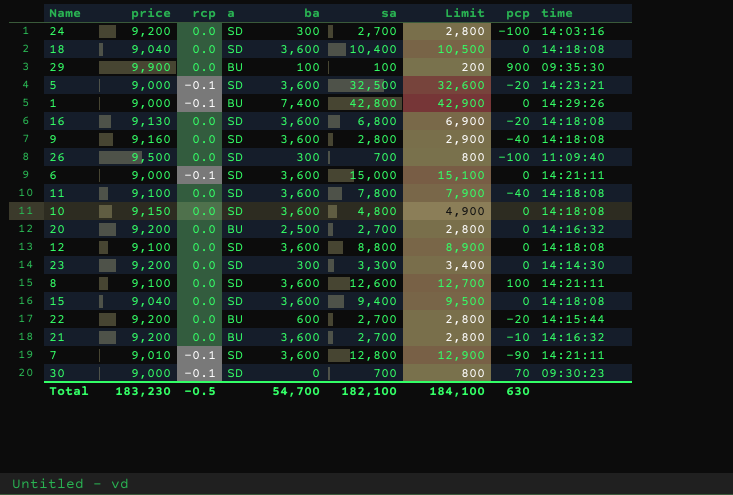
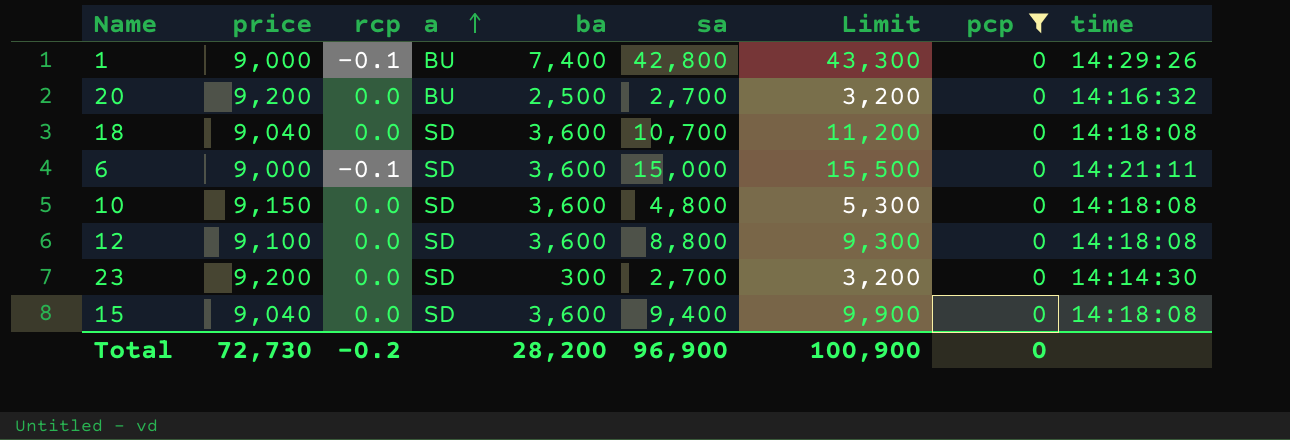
filter: none -> pcp = 0
row order: none -> a ascending
column Limit | formula: [sa] + 100 -> [sa] + 500
18 | sa: 10,400 -> 10,700
23 | sa: 3,300 -> 2,700
Total | price: 183,230 -> 72,730
Total | rcp: -0.5 -> -0.2
Total | ba: 54,700 -> 28,200
Total | sa: 182,100 -> 96,900
Total | Limit: 184,100 -> 100,900
Total | pcp: 630 -> 0

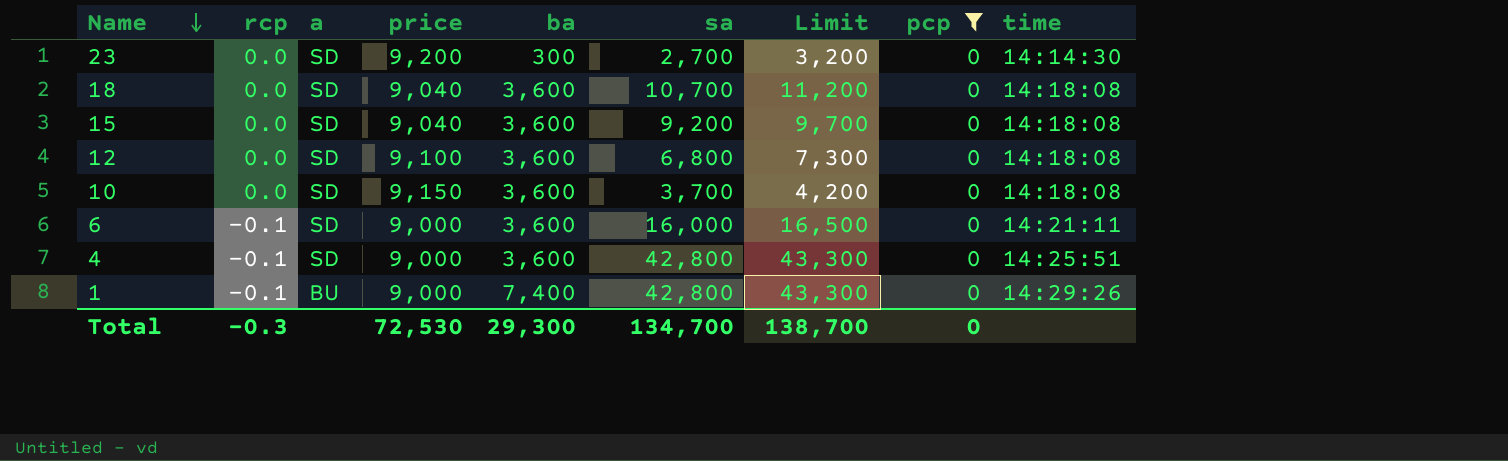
row order: a ascending -> Name descending
column price | position: 2 -> 4
row 20: 9,200 | 0.0 | BU | 2,500 | 2,700 | 3,200 | 0 | 14:16:32 -> none
15 | sa: 9,400 -> 9,200
15 | Limit: 9,900 -> 9,700
12 | sa: 8,800 -> 6,800
12 | Limit: 9,300 -> 7,300
10 | sa: 4,800 -> 3,700
10 | Limit: 5,300 -> 4,200
6 | sa: 15,000 -> 16,000
6 | Limit: 15,500 -> 16,500
row 4: none -> -0.1 | SD | 9,000 | 3,600 | 42,800 | 43,300 | 0 | 14:25:51
Total | rcp: -0.2 -> -0.3
Total | price: 72,730 -> 72,530
Total | ba: 28,200 -> 29,300
Total | sa: 96,900 -> 134,700
Total | Limit: 100,900 -> 138,700

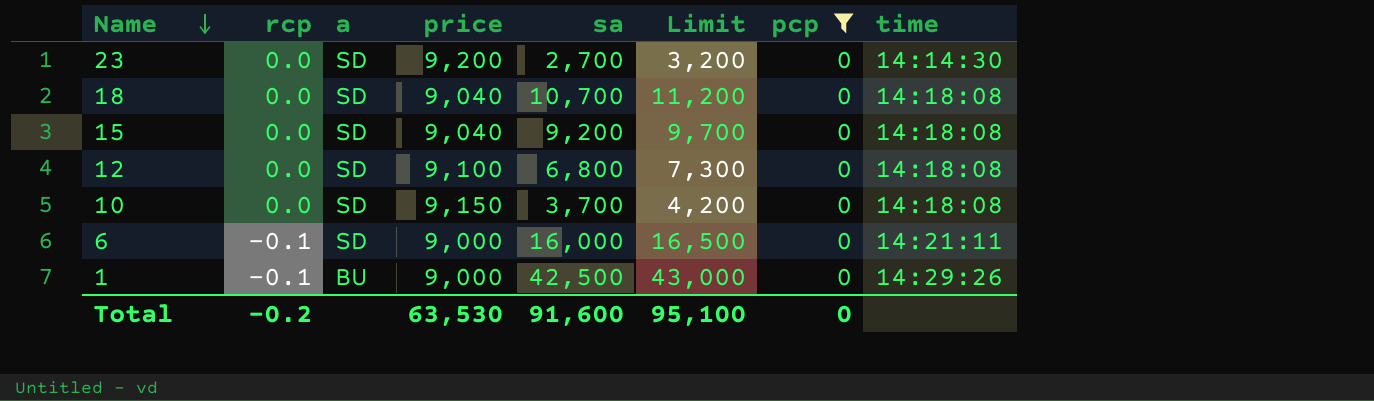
column ba | position: 5 -> none
row 4: -0.1 | SD | 9,000 | 3,600 | 42,800 | 43,300 | 0 | 14:25:51 -> none
1 | sa: 42,800 -> 42,500
1 | Limit: 43,300 -> 43,000
Total | rcp: -0.3 -> -0.2
Total | price: 72,530 -> 63,530
Total | sa: 134,700 -> 91,600
Total | Limit: 138,700 -> 95,100

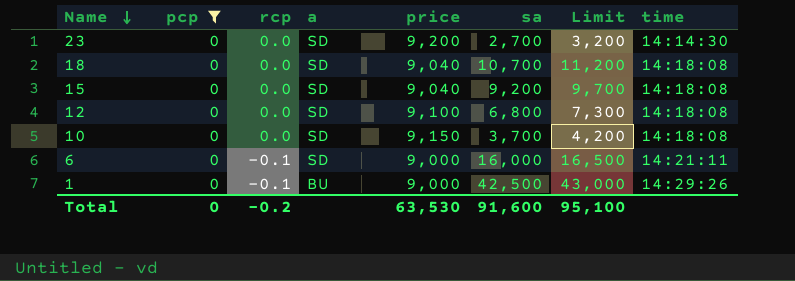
column pcp | position: 7 -> 2

